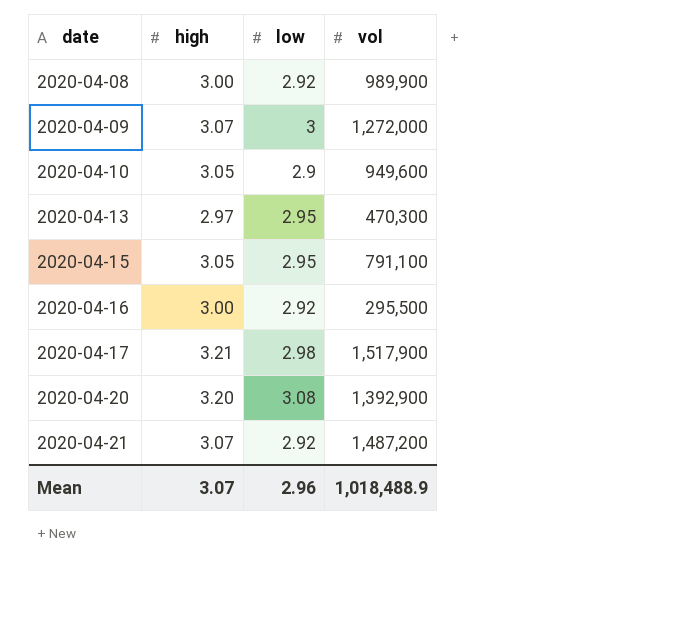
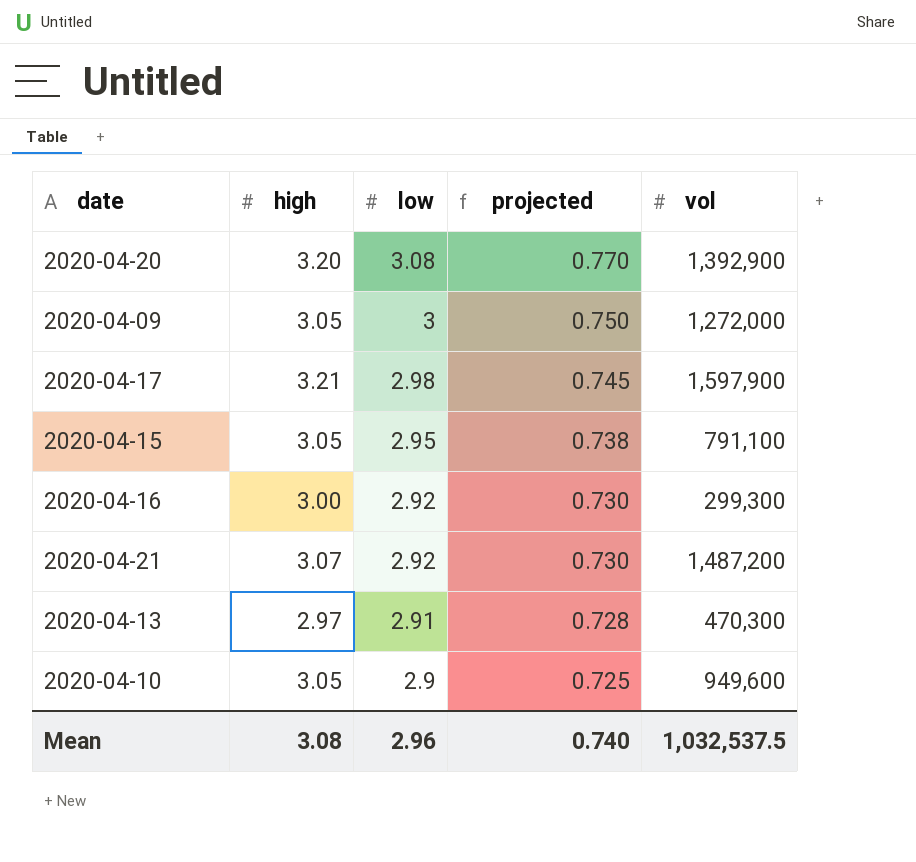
row order: date ascending -> low descending
column projected | formula: none -> [low] * 0.25
row 2020-04-08: 3.00 | 2.92 | 989,900 -> none
2020-04-09 | high: 3.07 -> 3.05
2020-04-17 | vol: 1,517,900 -> 1,597,900
2020-04-16 | vol: 295,500 -> 299,300
2020-04-13 | low: 2.95 -> 2.91
Mean | high: 3.07 -> 3.08
Mean | vol: 1,018,488.9 -> 1,032,537.5

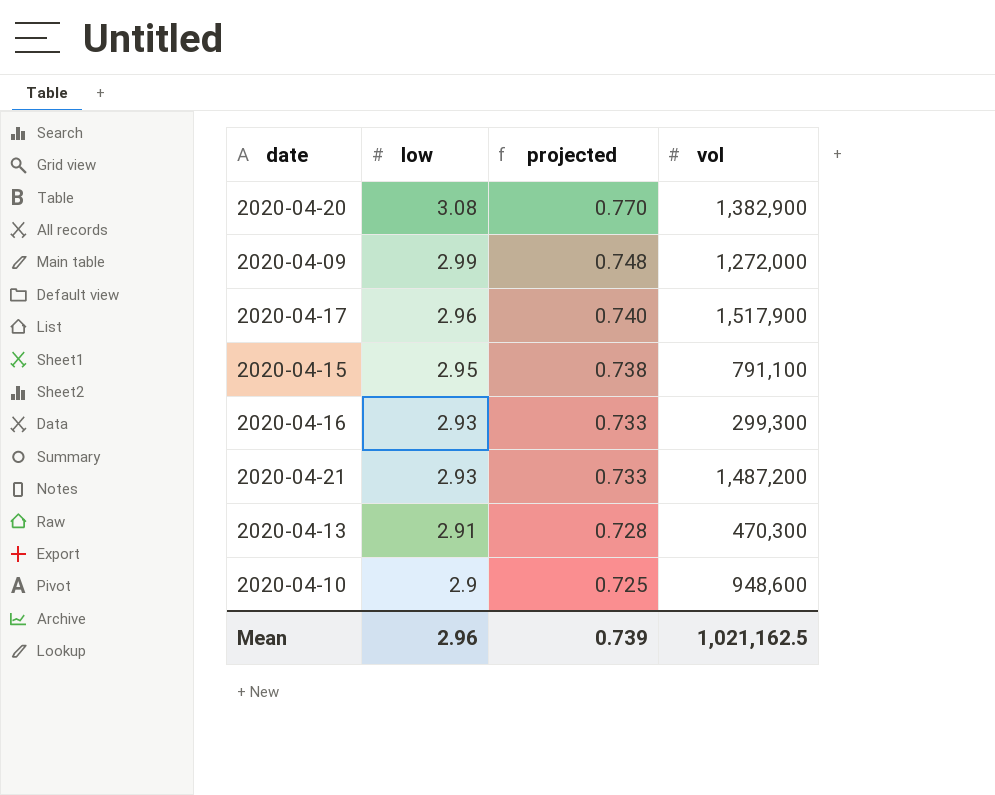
column high | position: 2 -> none
2020-04-20 | vol: 1,392,900 -> 1,382,900
2020-04-09 | low: 3 -> 2.99
2020-04-09 | projected: 0.750 -> 0.748
2020-04-17 | low: 2.98 -> 2.96
2020-04-17 | projected: 0.745 -> 0.740
2020-04-17 | vol: 1,597,900 -> 1,517,900
2020-04-16 | low: 2.92 -> 2.93
2020-04-16 | projected: 0.730 -> 0.733
2020-04-21 | low: 2.92 -> 2.93
2020-04-21 | projected: 0.730 -> 0.733
2020-04-10 | vol: 949,600 -> 948,600
Mean | projected: 0.740 -> 0.739
Mean | vol: 1,032,537.5 -> 1,021,162.5

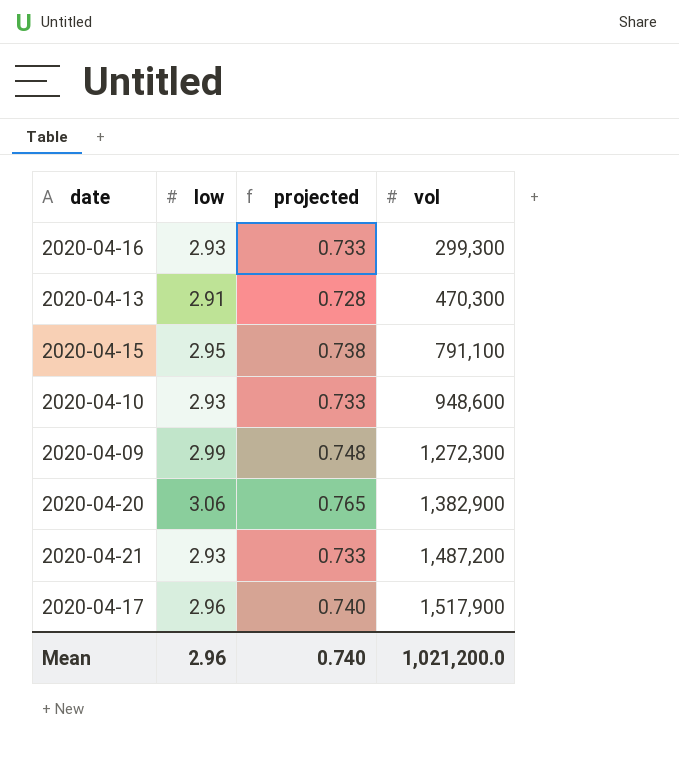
row order: low descending -> vol ascending
2020-04-10 | low: 2.9 -> 2.93
2020-04-10 | projected: 0.725 -> 0.733
2020-04-09 | vol: 1,272,000 -> 1,272,300
2020-04-20 | low: 3.08 -> 3.06
2020-04-20 | projected: 0.770 -> 0.765
Mean | projected: 0.739 -> 0.740
Mean | vol: 1,021,162.5 -> 1,021,200.0

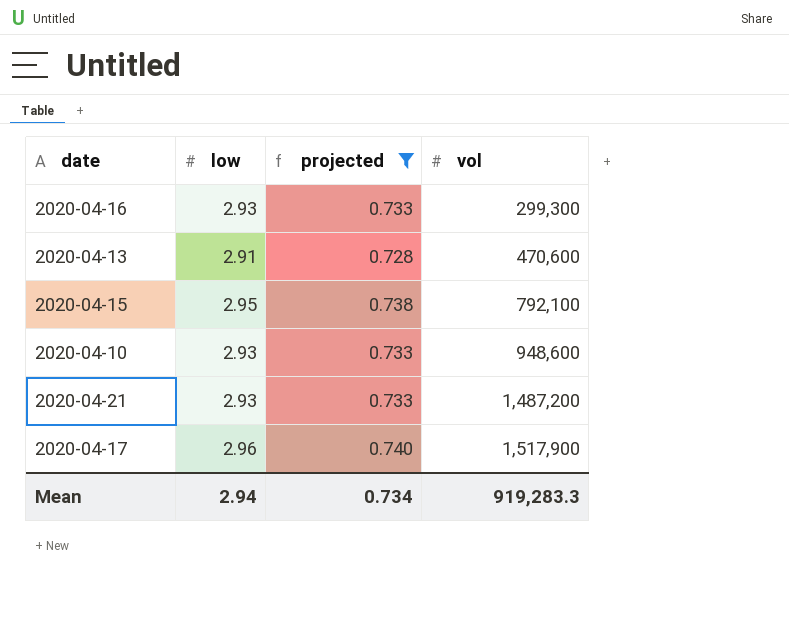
filter: none -> projected <= 0.740
2020-04-13 | vol: 470,300 -> 470,600
2020-04-15 | vol: 791,100 -> 792,100
Mean | low: 2.96 -> 2.94
Mean | projected: 0.740 -> 0.734
Mean | vol: 1,021,200.0 -> 919,283.3

